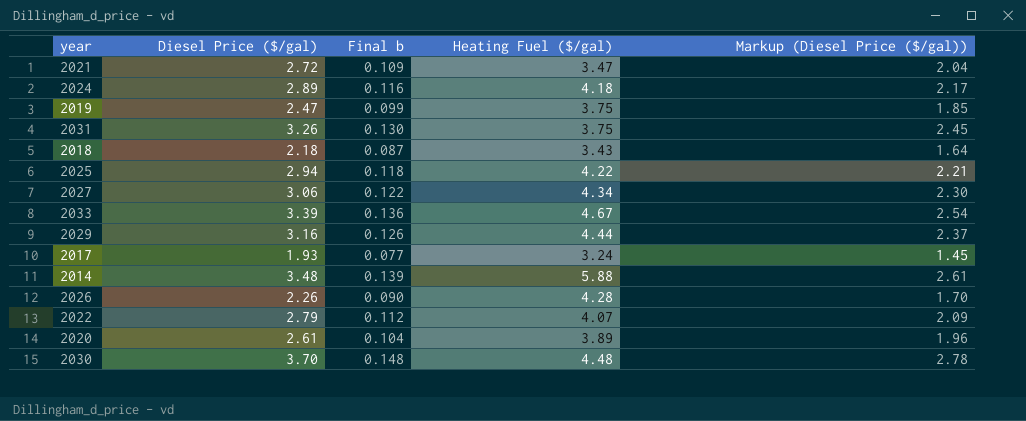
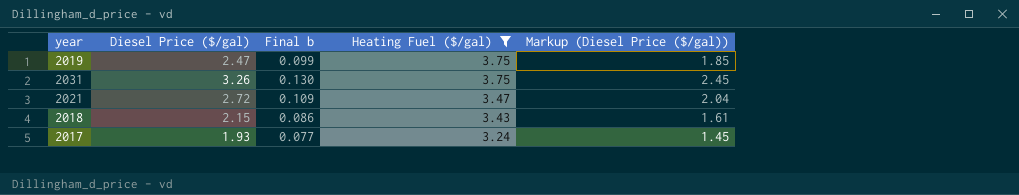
filter: none -> Heating Fuel ($/gal) <= 3.75
row order: none -> Heating Fuel ($/gal) descending
2018 | Diesel Price ($/gal): 2.18 -> 2.15
2018 | Final b: 0.087 -> 0.086
2018 | Markup (Diesel Price ($/gal)): 1.64 -> 1.61

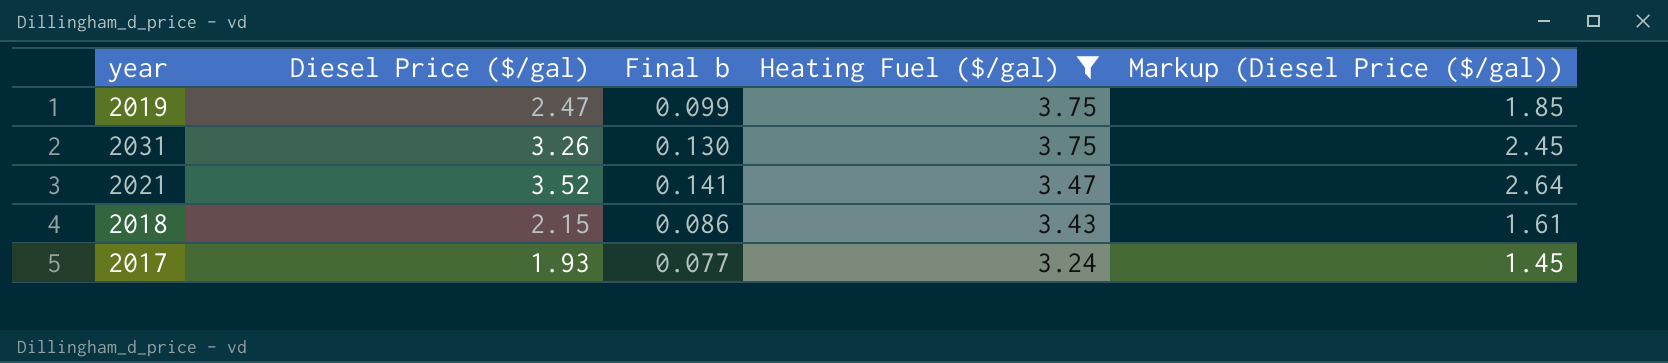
2021 | Diesel Price ($/gal): 2.72 -> 3.52
2021 | Final b: 0.109 -> 0.141
2021 | Markup (Diesel Price ($/gal)): 2.04 -> 2.64

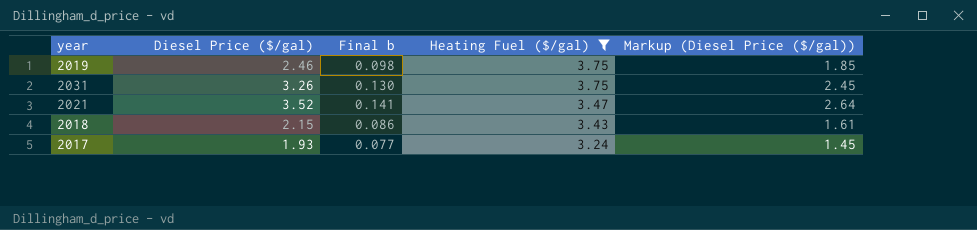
2019 | Diesel Price ($/gal): 2.47 -> 2.46
2019 | Final b: 0.099 -> 0.098

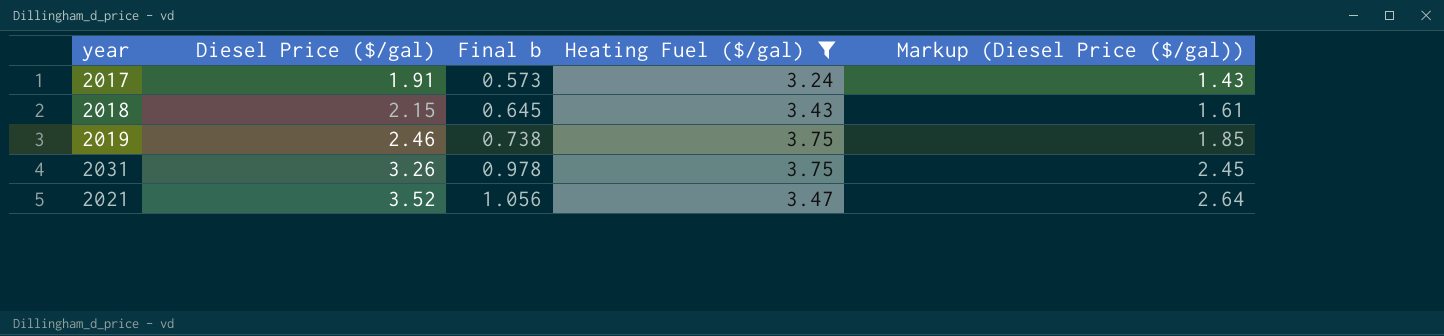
row order: Heating Fuel ($/gal) descending -> Diesel Price ($/gal) ascending
column Final b | formula: [Diesel Price ($/gal)] * 0.04 -> [Diesel Price ($/gal)] * 0.3
2017 | Diesel Price ($/gal): 1.93 -> 1.91
2017 | Markup (Diesel Price ($/gal)): 1.45 -> 1.43

